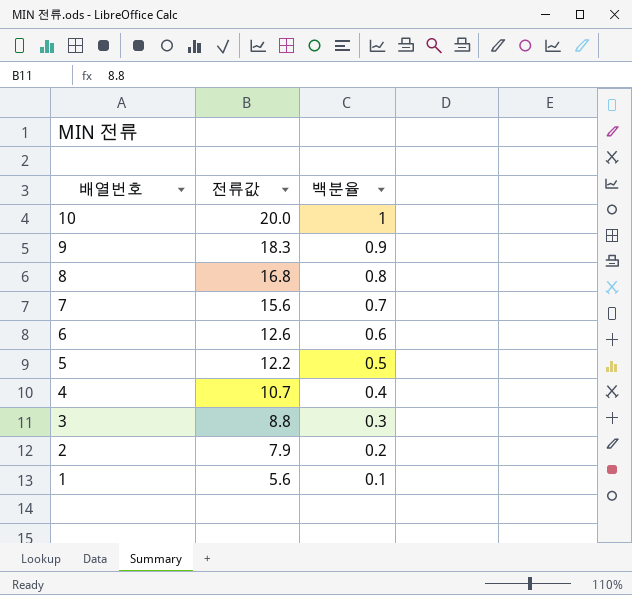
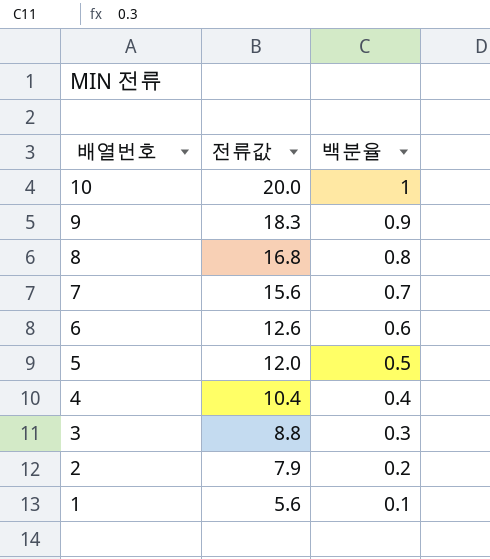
5 | 전류값: 12.2 -> 12.0
4 | 전류값: 10.7 -> 10.4

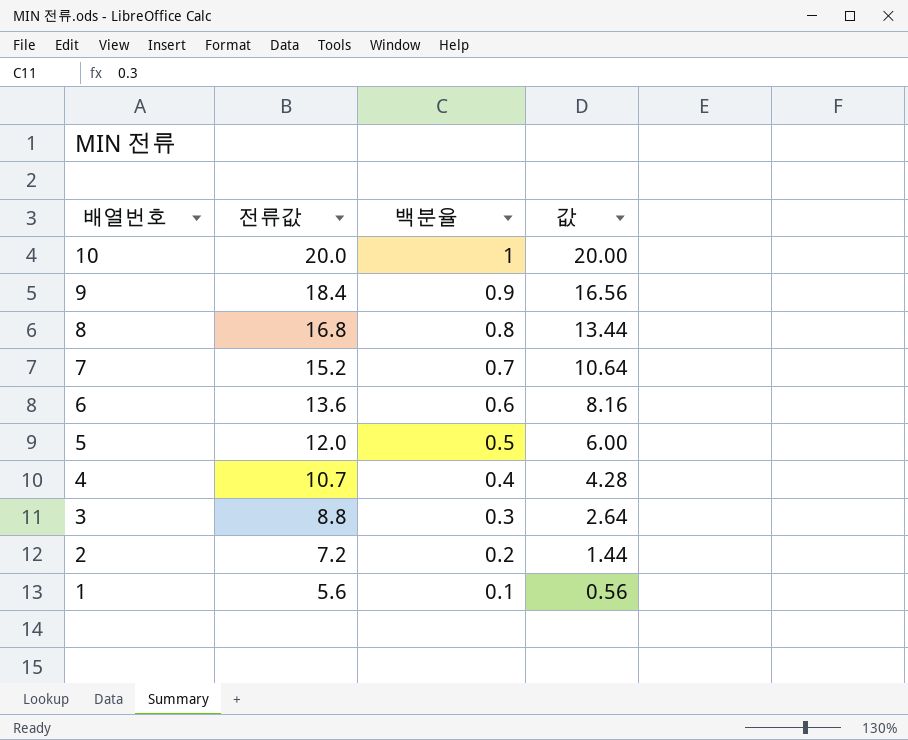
column 값 | formula: none -> [전류값] * [백분율]
9 | 전류값: 18.3 -> 18.4
7 | 전류값: 15.6 -> 15.2
6 | 전류값: 12.6 -> 13.6
4 | 전류값: 10.4 -> 10.7
2 | 전류값: 7.9 -> 7.2

